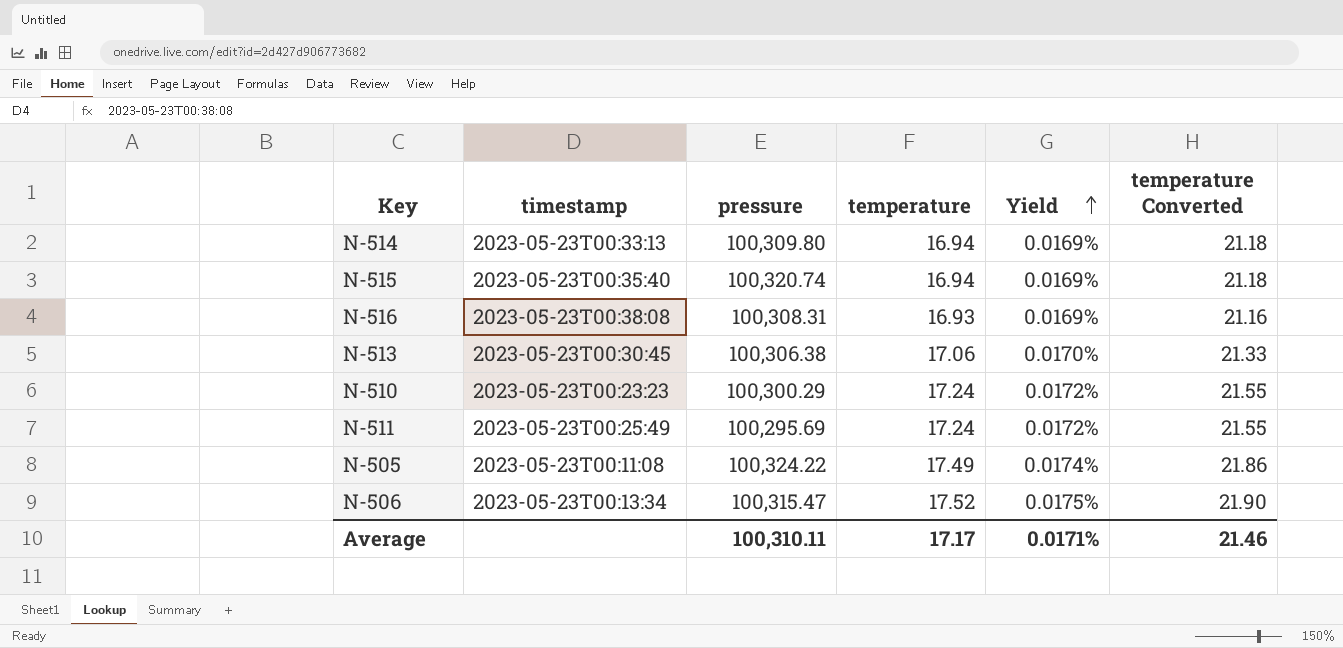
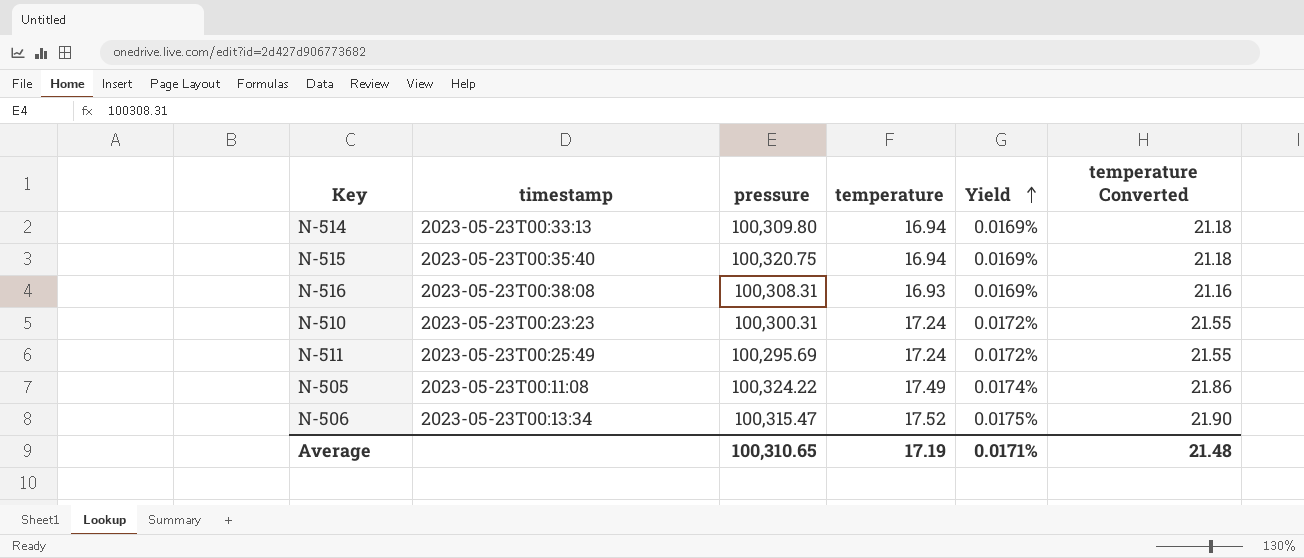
row N-513: 2023-05-23T00:30:45 | 100,306.38 | 17.06 | 0.0170% | 21.33 -> none
N-515 | pressure: 100,320.74 -> 100,320.75
N-510 | pressure: 100,300.29 -> 100,300.31
Average | pressure: 100,310.11 -> 100,310.65
Average | temperature: 17.17 -> 17.19
Average | temperature Converted: 21.46 -> 21.48

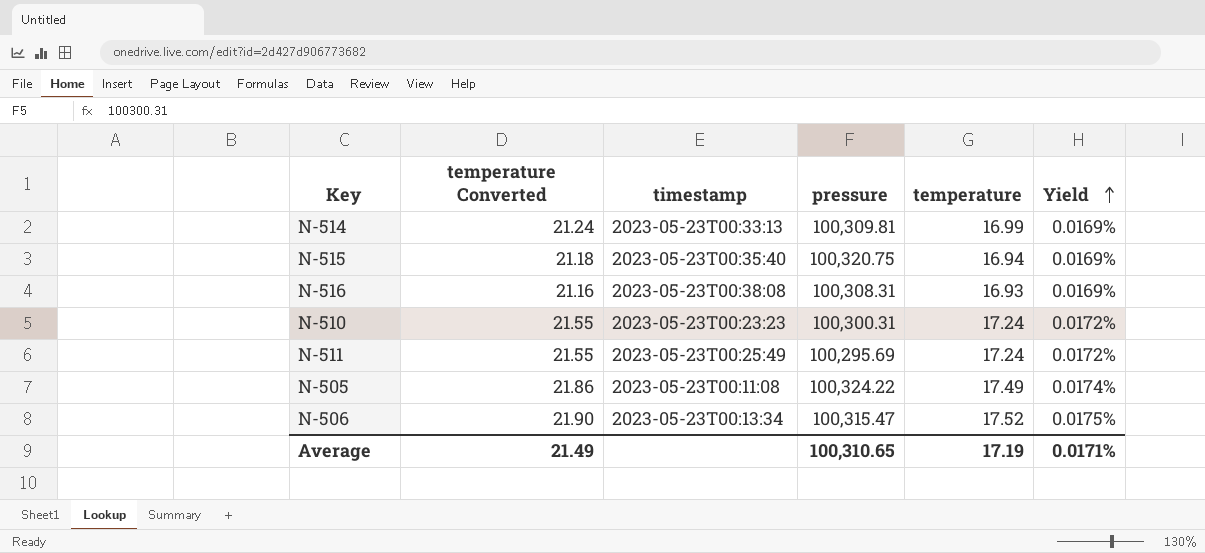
column temperature Converted | position: 6 -> 2
N-514 | temperature Converted: 21.18 -> 21.24
N-514 | pressure: 100,309.80 -> 100,309.81
N-514 | temperature: 16.94 -> 16.99
Average | temperature Converted: 21.48 -> 21.49

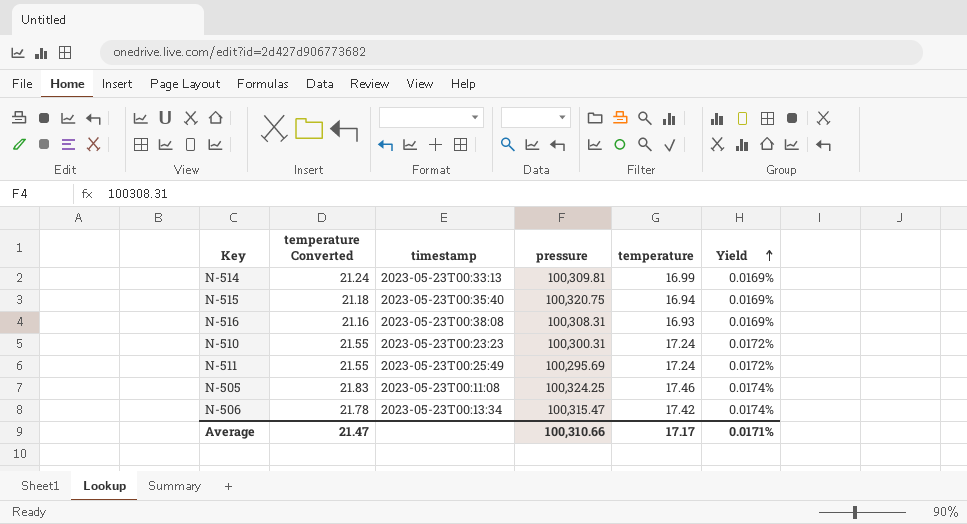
N-505 | temperature Converted: 21.86 -> 21.83
N-505 | pressure: 100,324.22 -> 100,324.25
N-505 | temperature: 17.49 -> 17.46
N-506 | temperature Converted: 21.90 -> 21.78
N-506 | temperature: 17.52 -> 17.42
N-506 | Yield: 0.0175% -> 0.0174%
Average | temperature Converted: 21.49 -> 21.47
Average | pressure: 100,310.65 -> 100,310.66
Average | temperature: 17.19 -> 17.17

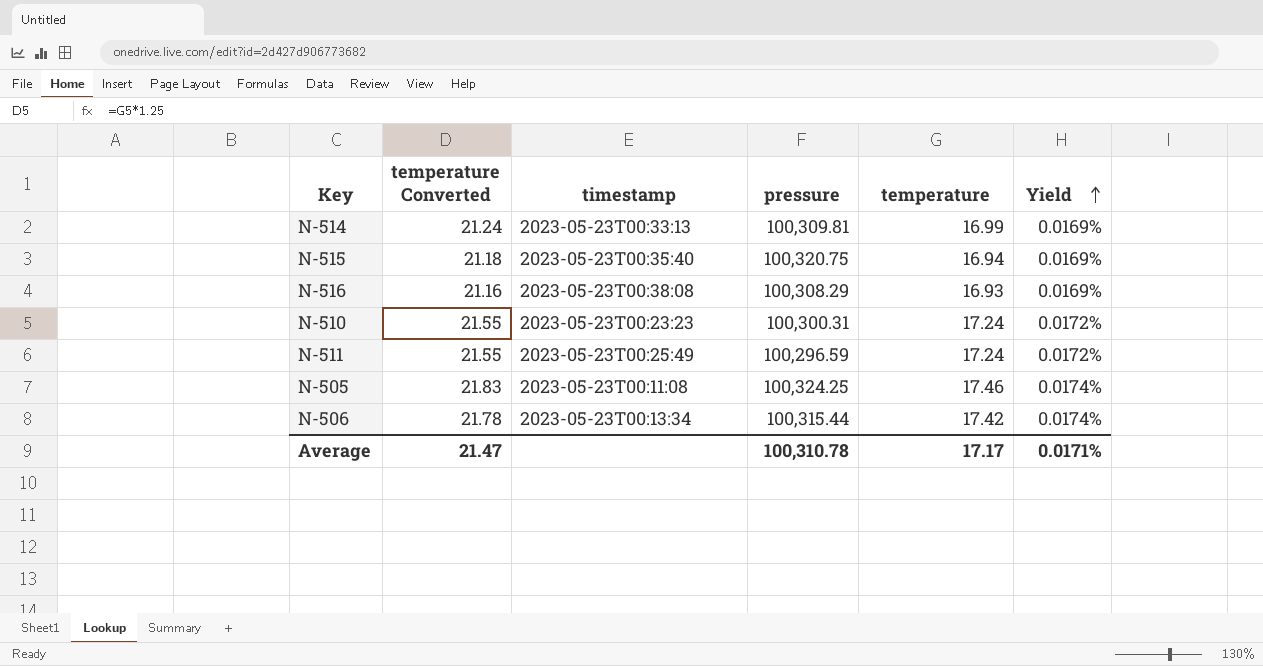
N-516 | pressure: 100,308.31 -> 100,308.29
N-511 | pressure: 100,295.69 -> 100,296.59
N-506 | pressure: 100,315.47 -> 100,315.44
Average | pressure: 100,310.66 -> 100,310.78

